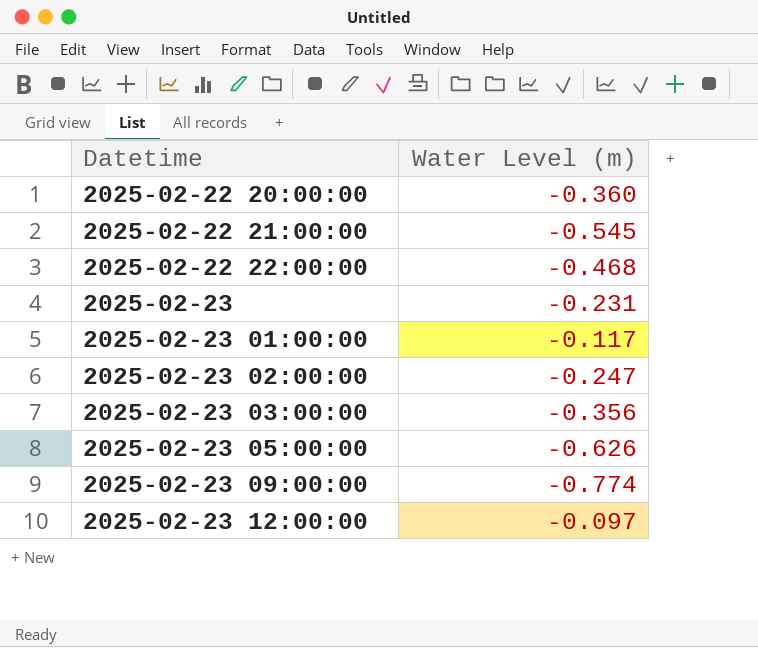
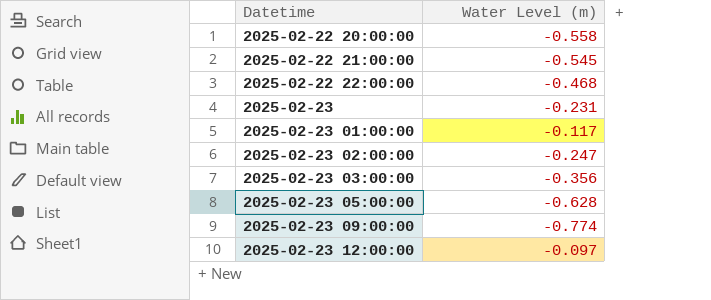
2025-02-22 20:00:00 | Water Level (m): -0.360 -> -0.558
2025-02-23 05:00:00 | Water Level (m): -0.626 -> -0.628

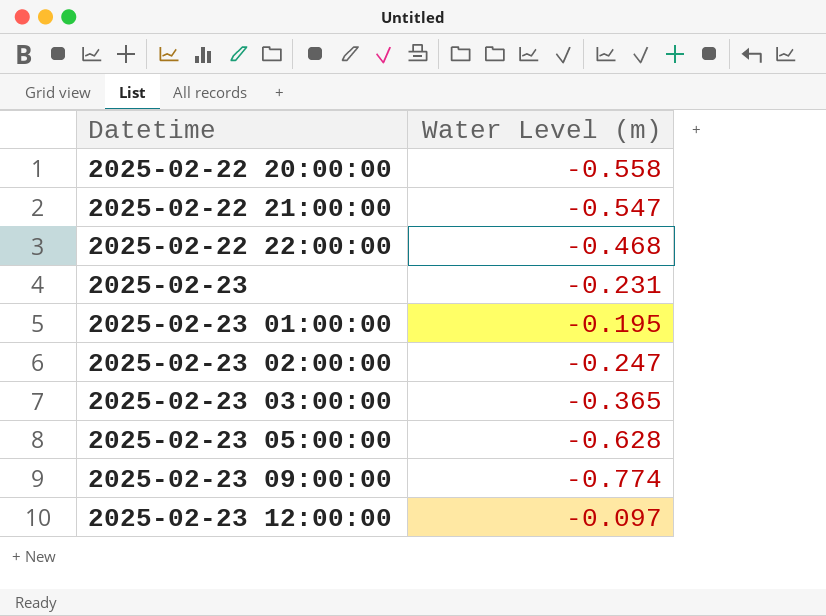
2025-02-22 21:00:00 | Water Level (m): -0.545 -> -0.547
2025-02-23 01:00:00 | Water Level (m): -0.117 -> -0.195
2025-02-23 03:00:00 | Water Level (m): -0.356 -> -0.365

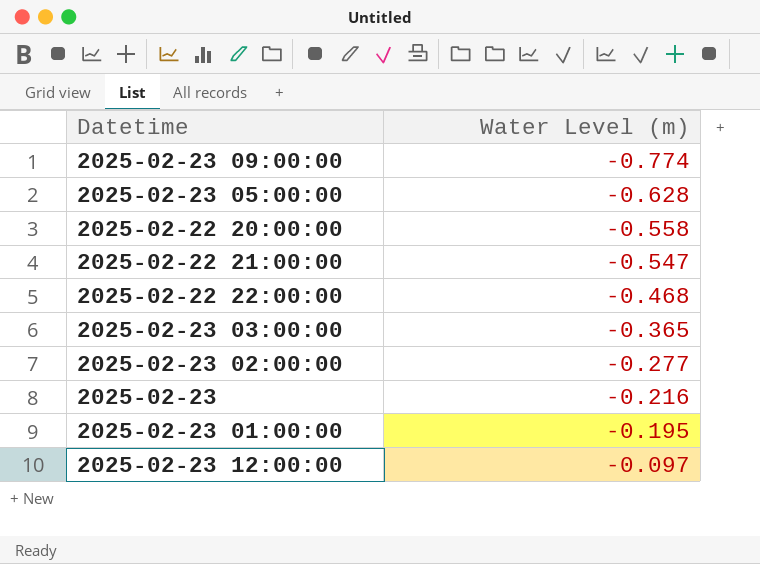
row order: Datetime ascending -> Water Level (m) ascending
2025-02-23 02:00:00 | Water Level (m): -0.247 -> -0.277
2025-02-23 | Water Level (m): -0.231 -> -0.216

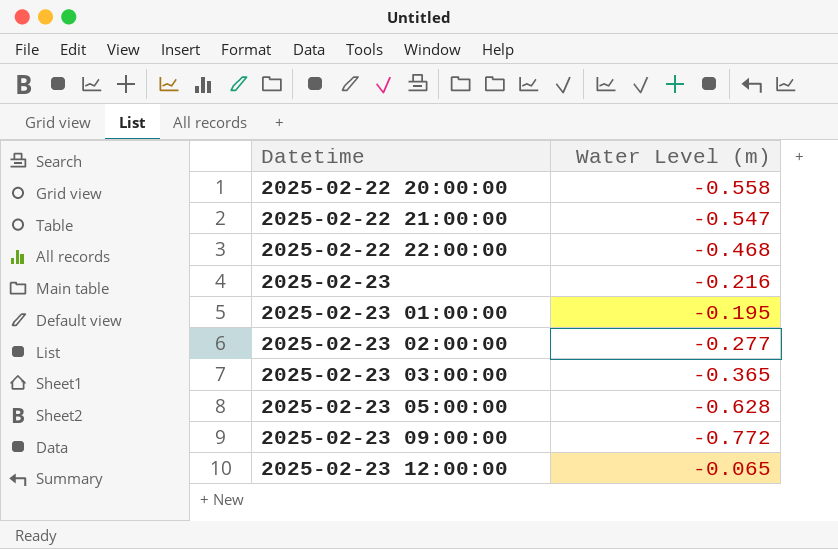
row order: Water Level (m) ascending -> Datetime ascending
2025-02-23 09:00:00 | Water Level (m): -0.774 -> -0.772
2025-02-23 12:00:00 | Water Level (m): -0.097 -> -0.065

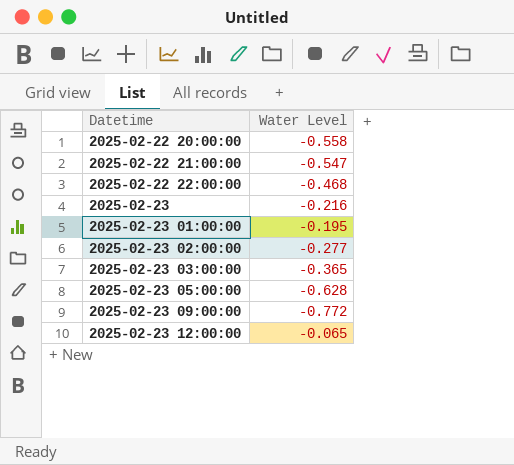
column name: Water Level (m) -> Water Level

